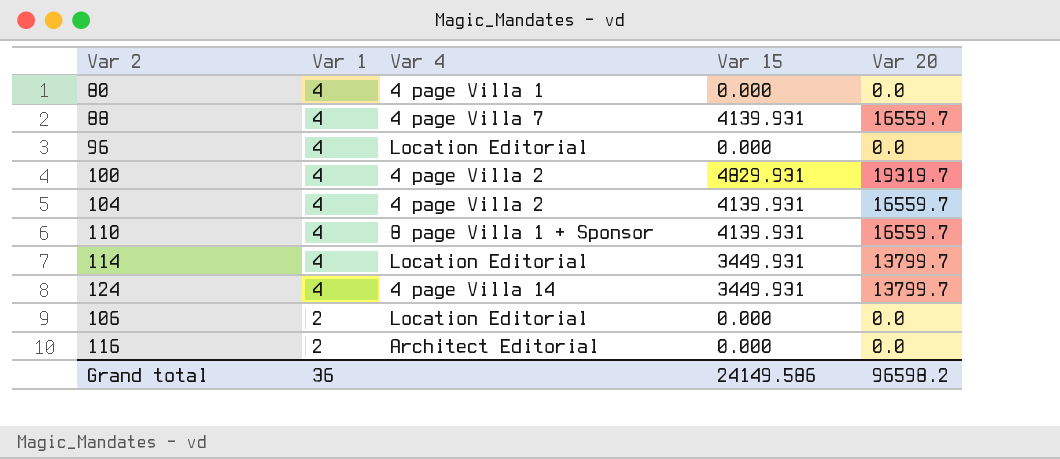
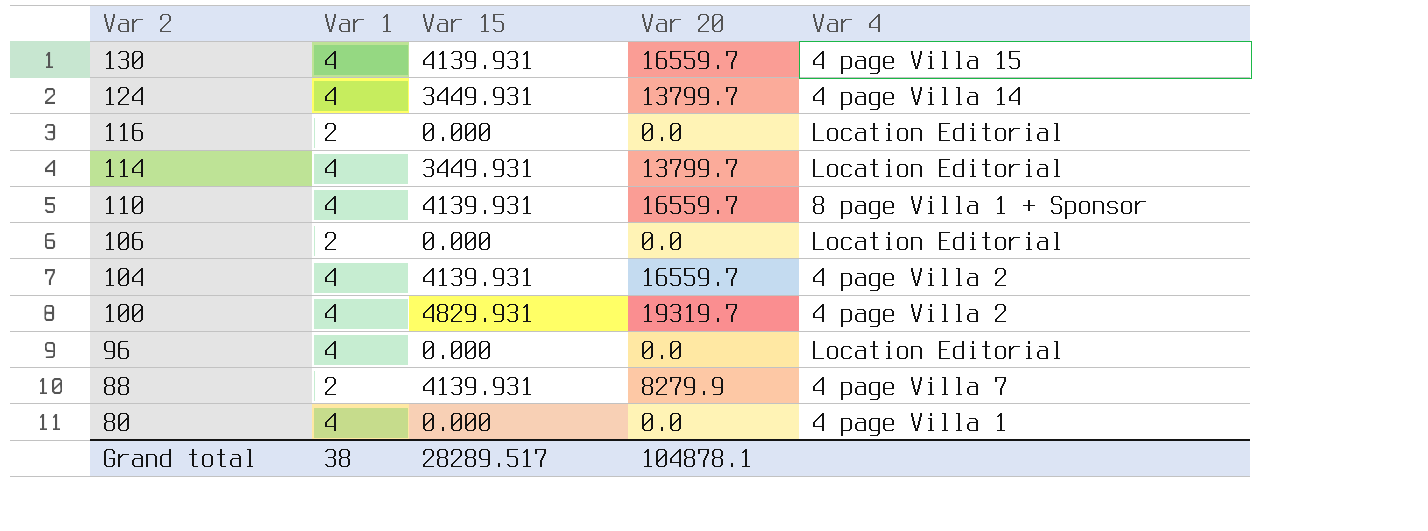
row order: Var 1 descending -> Var 2 descending
column Var 4 | position: 3 -> 5
row 130: none -> 4 | 4139.931 | 16559.7 | 4 page Villa 15
116 | Var 4: Architect Editorial -> Location Editorial
88 | Var 1: 4 -> 2
88 | Var 20: 16559.7 -> 8279.9
Grand total | Var 1: 36 -> 38
Grand total | Var 15: 24149.586 -> 28289.517
Grand total | Var 20: 96598.2 -> 104878.1

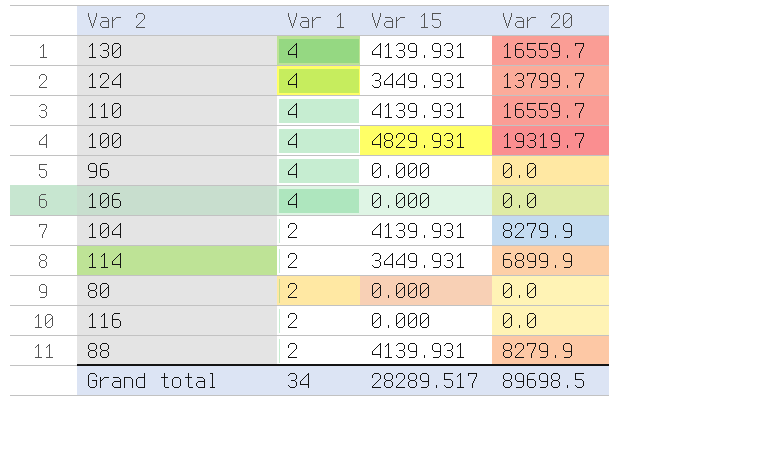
row order: Var 2 descending -> Var 1 descending
column Var 4 | position: 5 -> none
106 | Var 1: 2 -> 4
104 | Var 1: 4 -> 2
104 | Var 20: 16559.7 -> 8279.9
114 | Var 1: 4 -> 2
114 | Var 20: 13799.7 -> 6899.9
80 | Var 1: 4 -> 2
Grand total | Var 1: 38 -> 34
Grand total | Var 20: 104878.1 -> 89698.5

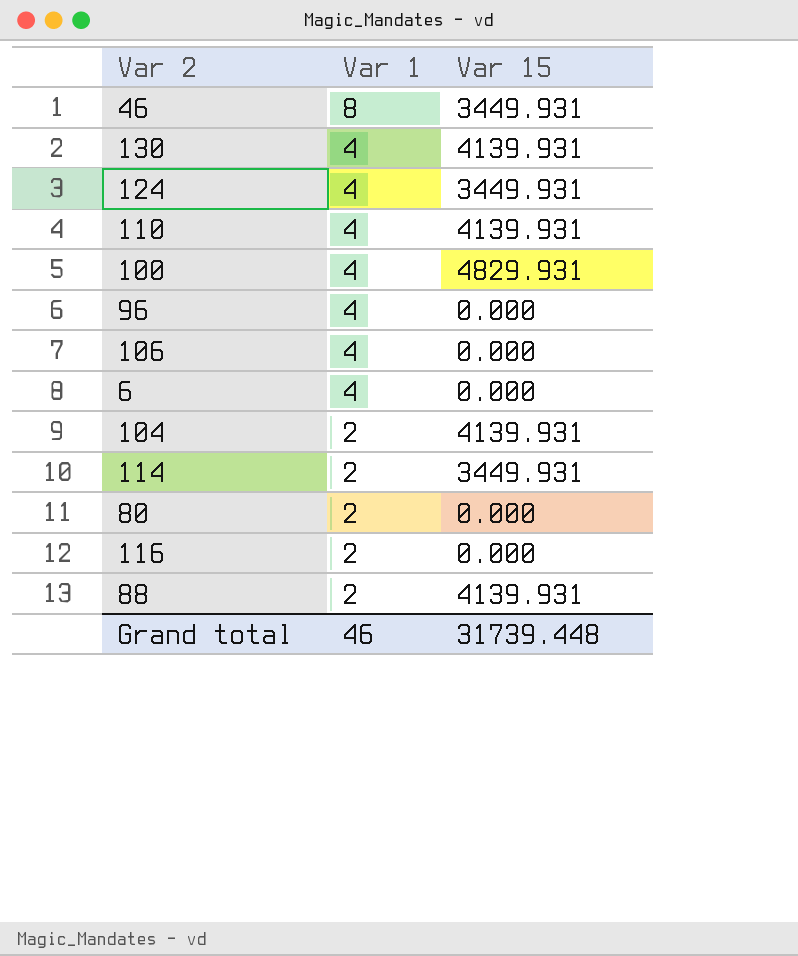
column Var 20 | formula: [Var 1] * [Var 15] -> none
row 46: none -> 8 | 3449.931
row 6: none -> 4 | 0.000
Grand total | Var 1: 34 -> 46
Grand total | Var 15: 28289.517 -> 31739.448

